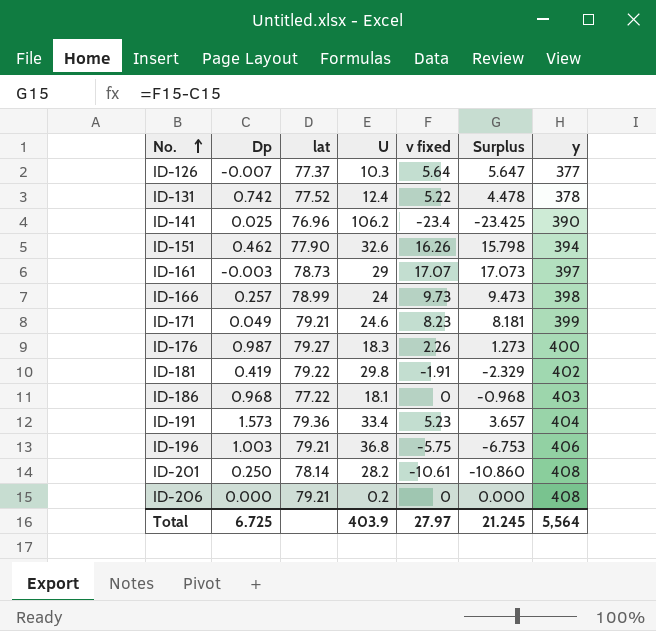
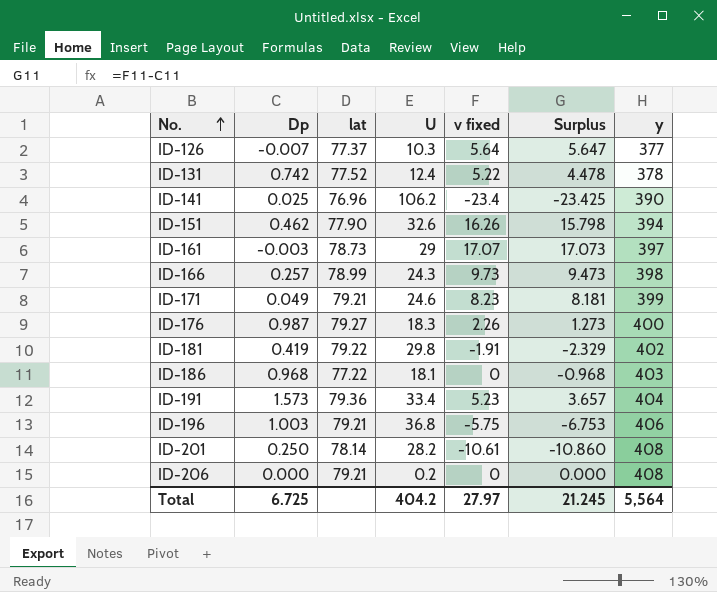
ID-166 | U: 24 -> 24.3
Total | U: 403.9 -> 404.2

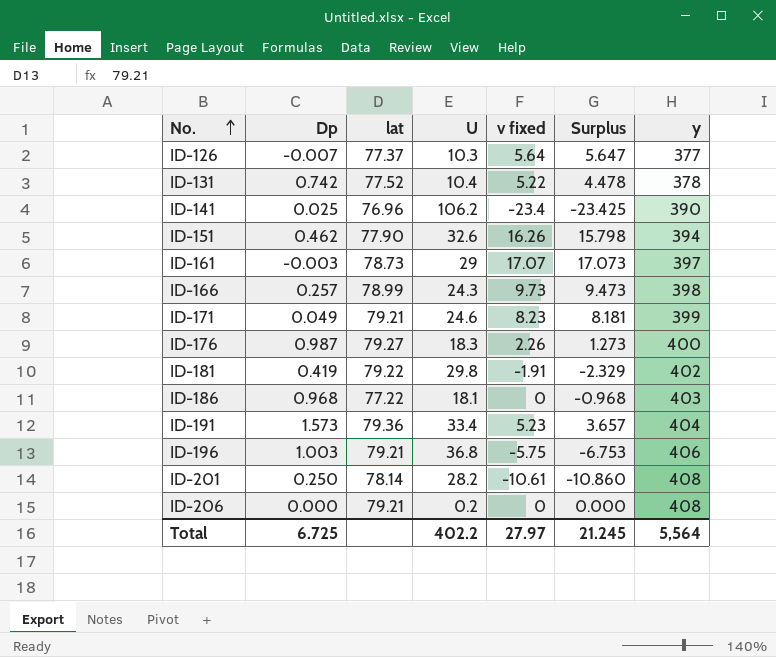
ID-131 | U: 12.4 -> 10.4
Total | U: 404.2 -> 402.2

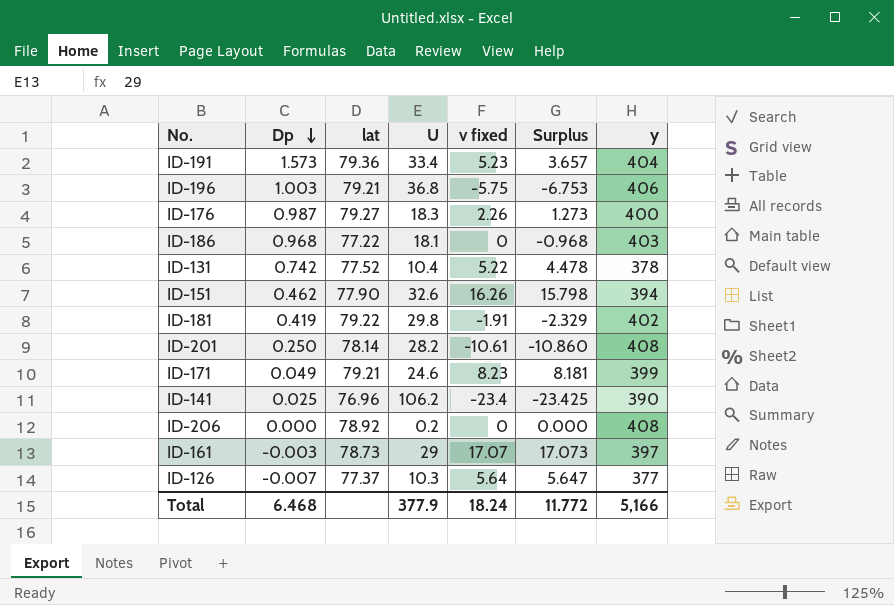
row order: No. ascending -> Dp descending
row ID-166: 0.257 | 78.99 | 24.3 | 9.73 | 9.473 | 398 -> none
ID-206 | lat: 79.21 -> 78.92
Total | Dp: 6.725 -> 6.468
Total | U: 402.2 -> 377.9
Total | v fixed: 27.97 -> 18.24
Total | Surplus: 21.245 -> 11.772
Total | y: 5,564 -> 5,166

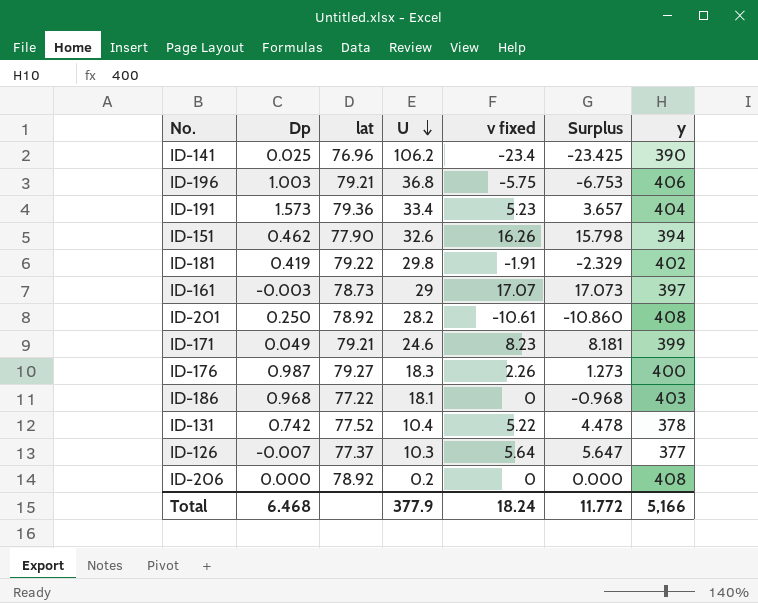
row order: Dp descending -> U descending
ID-201 | lat: 78.14 -> 78.92

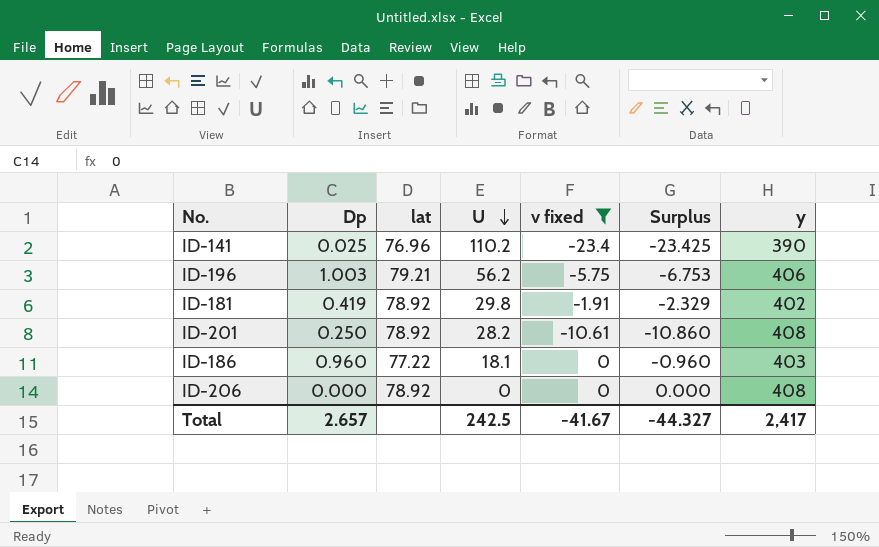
filter: none -> v fixed <= 0
ID-141 | U: 106.2 -> 110.2
ID-196 | U: 36.8 -> 56.2
ID-181 | lat: 79.22 -> 78.92
ID-186 | Dp: 0.968 -> 0.960
ID-186 | Surplus: -0.968 -> -0.960
ID-206 | U: 0.2 -> 0
Total | Dp: 6.468 -> 2.657
Total | U: 377.9 -> 242.5
Total | v fixed: 18.24 -> -41.67
Total | Surplus: 11.772 -> -44.327
Total | y: 5,166 -> 2,417

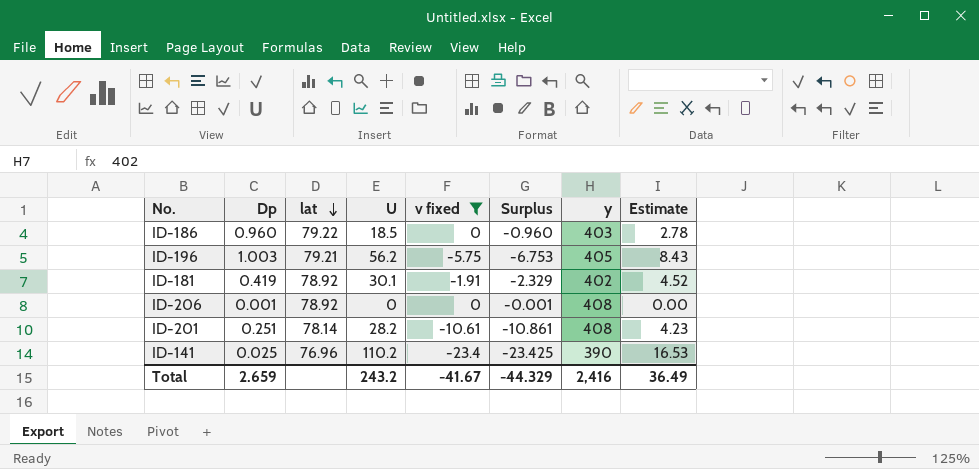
row order: U descending -> lat descending
column Estimate | formula: none -> [U] * 0.15
ID-186 | lat: 77.22 -> 79.22
ID-186 | U: 18.1 -> 18.5
ID-196 | y: 406 -> 405
ID-181 | U: 29.8 -> 30.1
ID-206 | Dp: 0.000 -> 0.001
ID-206 | Surplus: 0.000 -> -0.001
ID-201 | Dp: 0.250 -> 0.251
ID-201 | lat: 78.92 -> 78.14
ID-201 | Surplus: -10.860 -> -10.861
Total | Dp: 2.657 -> 2.659
Total | U: 242.5 -> 243.2
Total | Surplus: -44.327 -> -44.329
Total | y: 2,417 -> 2,416

